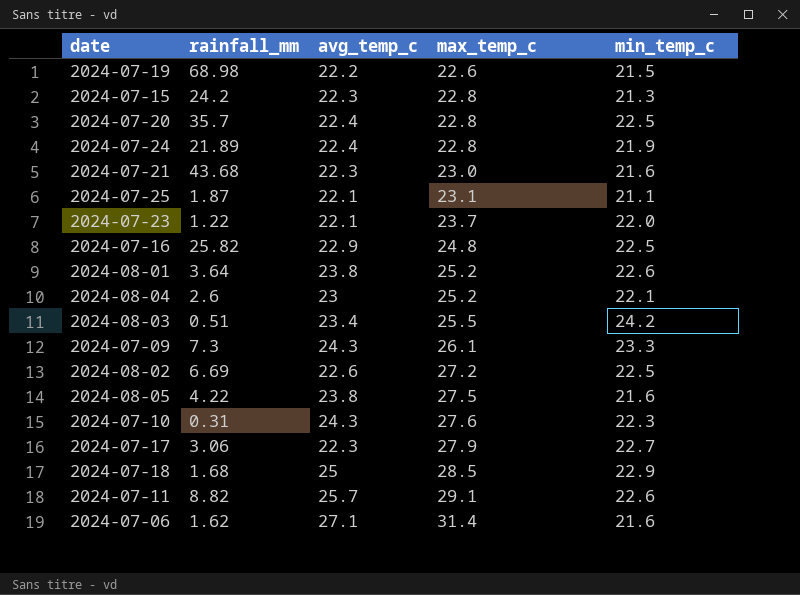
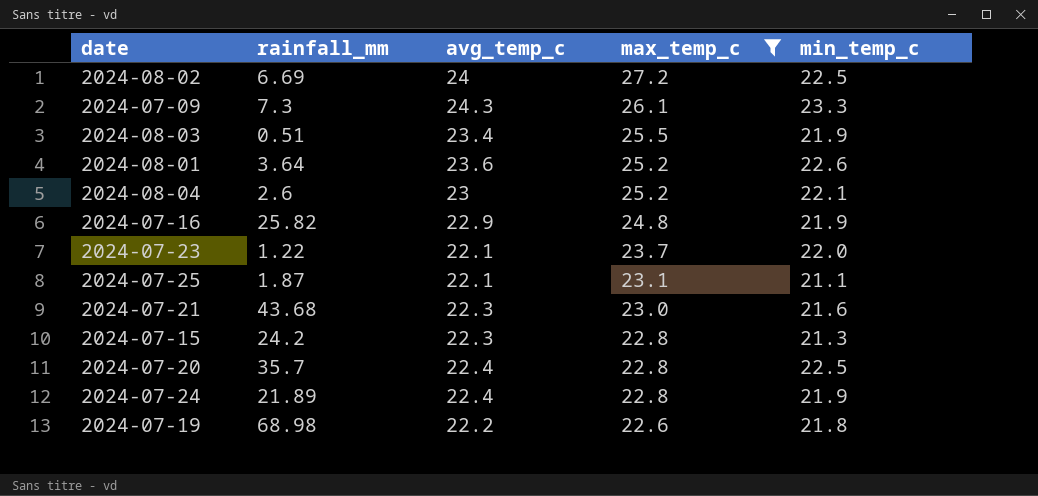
filter: none -> max_temp_c <= 27.2
row order: max_temp_c ascending -> max_temp_c descending
2024-08-02 | avg_temp_c: 22.6 -> 24
2024-08-03 | min_temp_c: 24.2 -> 21.9
2024-08-01 | avg_temp_c: 23.8 -> 23.6
2024-07-16 | min_temp_c: 22.5 -> 21.9
2024-07-19 | min_temp_c: 21.5 -> 21.8

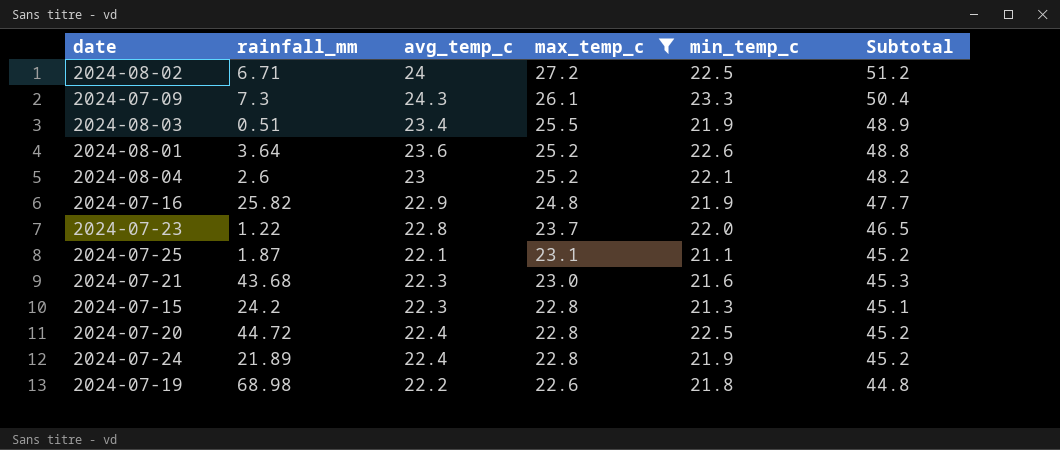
column Subtotal | formula: none -> [avg_temp_c] + [max_temp_c]
2024-08-02 | rainfall_mm: 6.69 -> 6.71
2024-07-23 | avg_temp_c: 22.1 -> 22.8
2024-07-20 | rainfall_mm: 35.7 -> 44.72

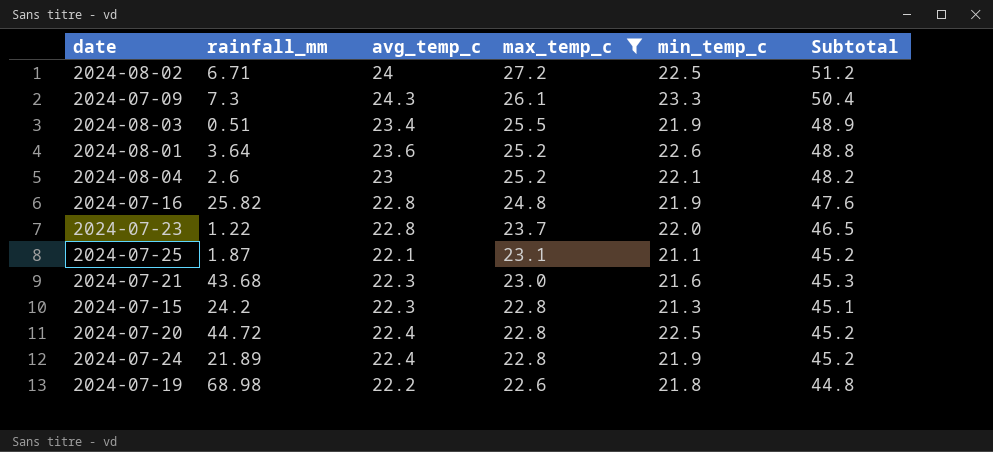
2024-07-16 | avg_temp_c: 22.9 -> 22.8
2024-07-16 | Subtotal: 47.7 -> 47.6

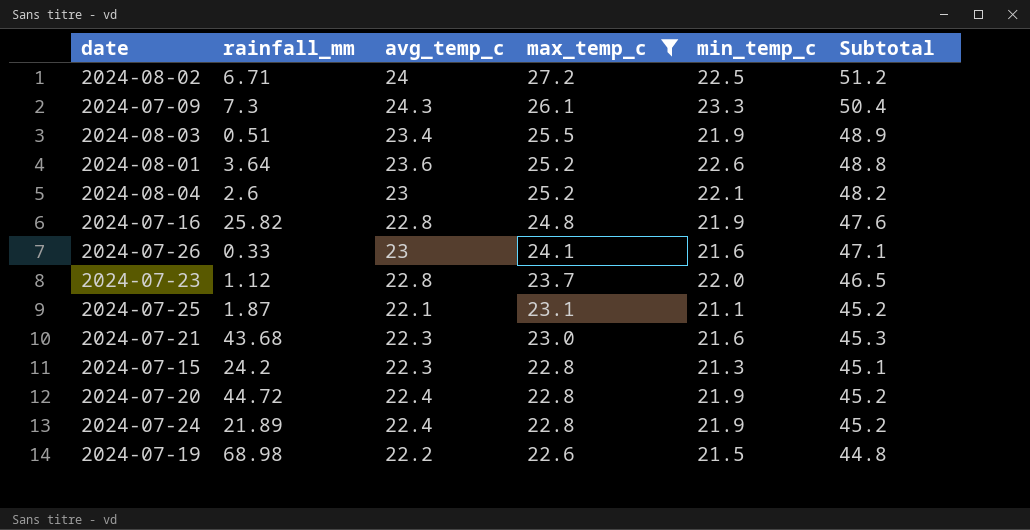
row 2024-07-26: none -> 0.33 | 23 | 24.1 | 21.6 | 47.1
2024-07-23 | rainfall_mm: 1.22 -> 1.12
2024-07-20 | min_temp_c: 22.5 -> 21.9
2024-07-19 | min_temp_c: 21.8 -> 21.5

